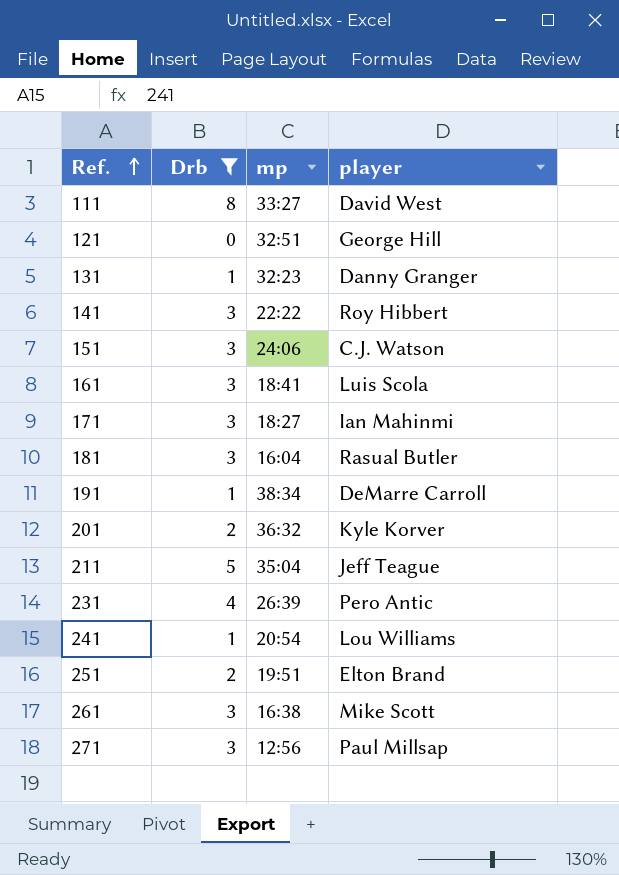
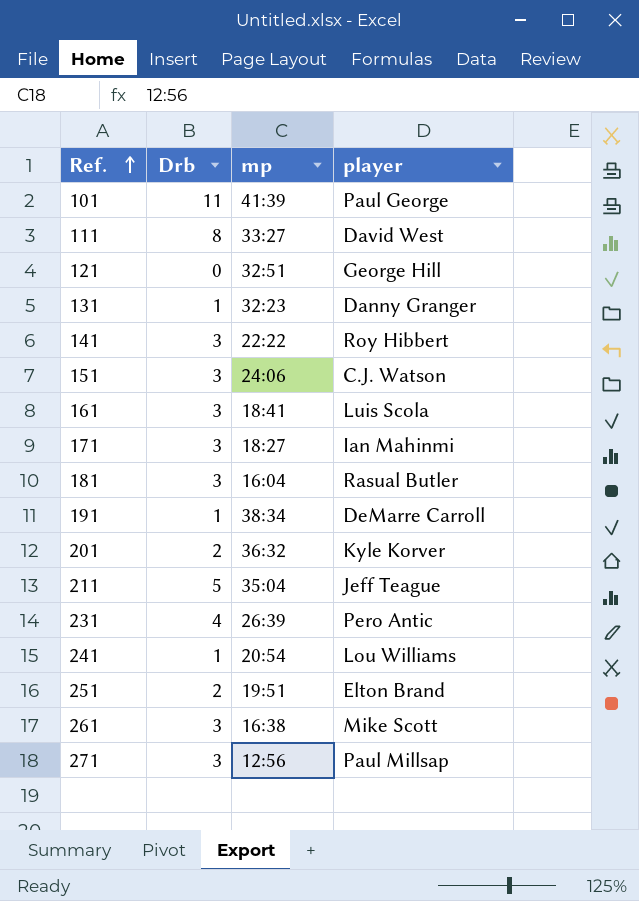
filter: Drb != 11 -> none

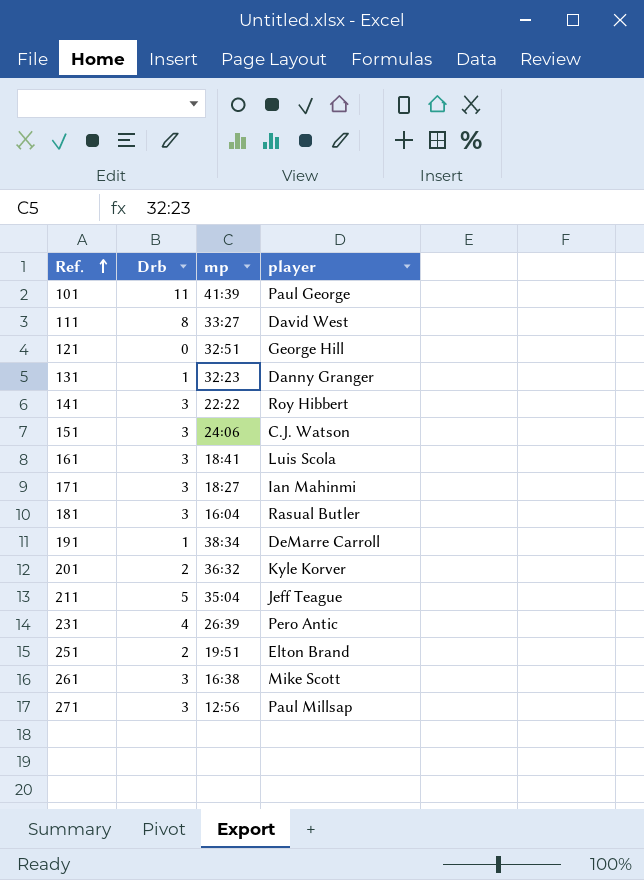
row 241: 1 | 20:54 | Lou Williams -> none

